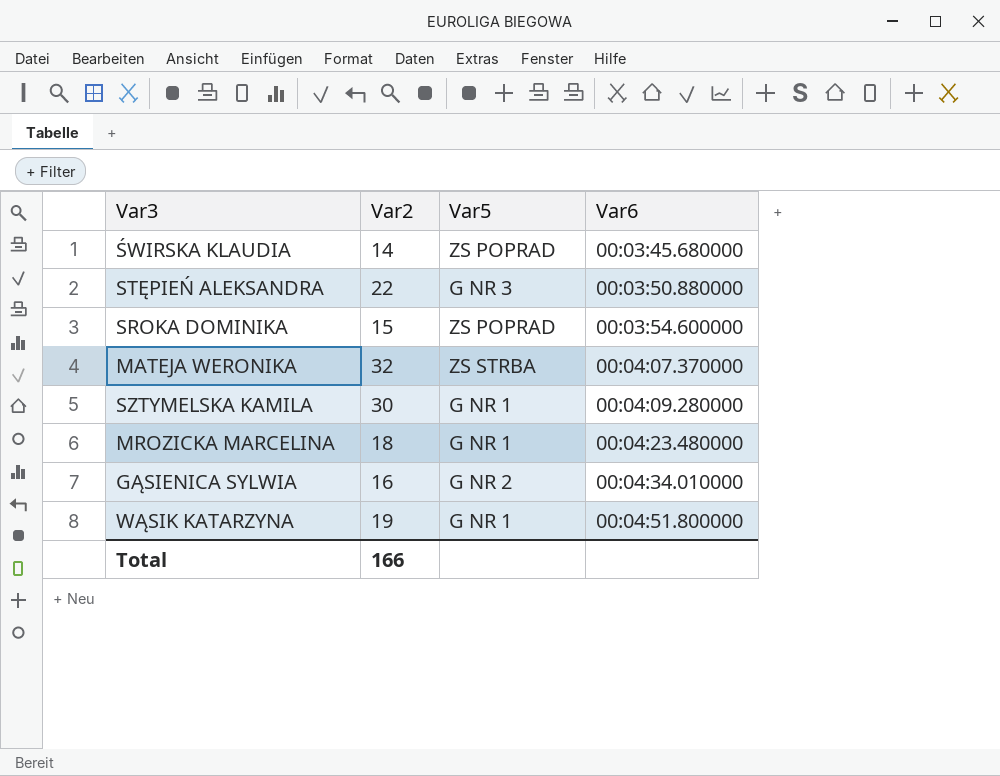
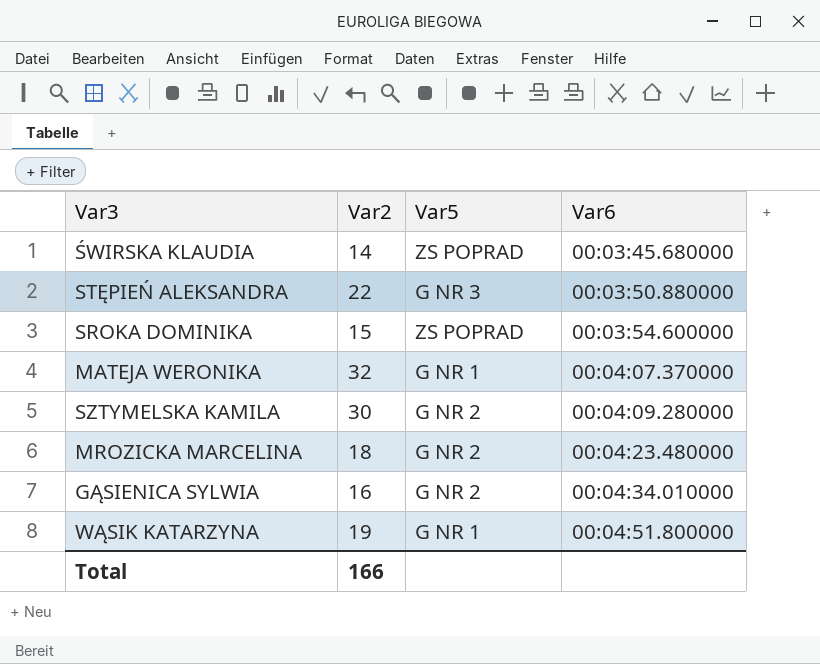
MATEJA WERONIKA | Var5: ZS STRBA -> G NR 1
SZTYMELSKA KAMILA | Var5: G NR 1 -> G NR 2
MROZICKA MARCELINA | Var5: G NR 1 -> G NR 2

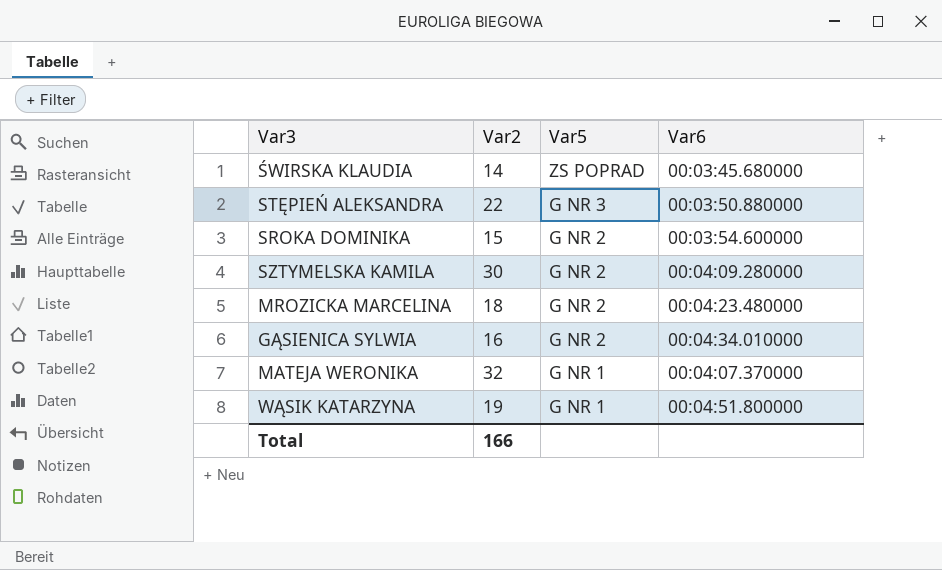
row order: Var6 ascending -> Var5 descending
SROKA DOMINIKA | Var5: ZS POPRAD -> G NR 2

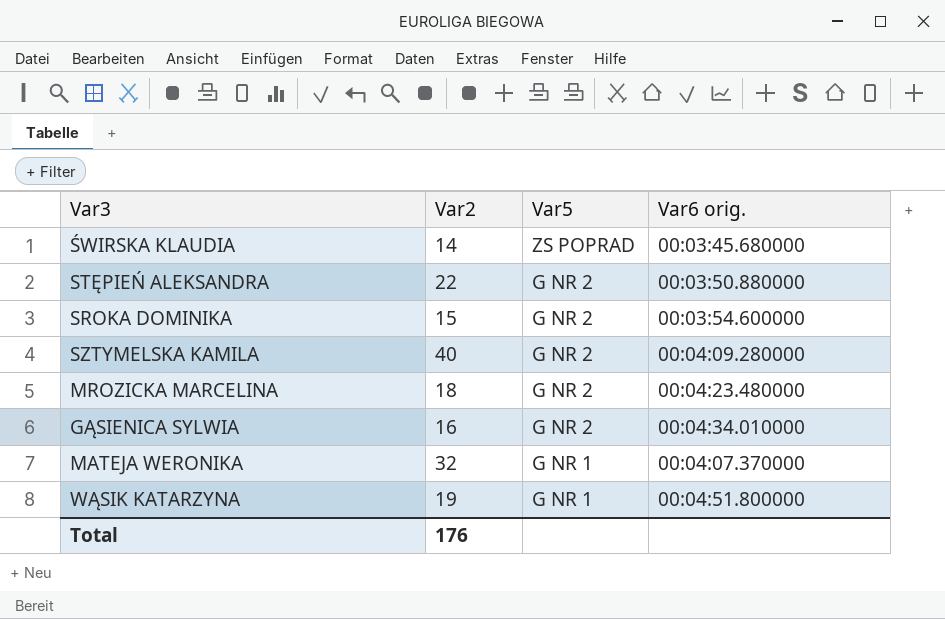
column name: Var6 -> Var6 orig.
STĘPIEŃ ALEKSANDRA | Var5: G NR 3 -> G NR 2
SZTYMELSKA KAMILA | Var2: 30 -> 40
Total | Var2: 166 -> 176

